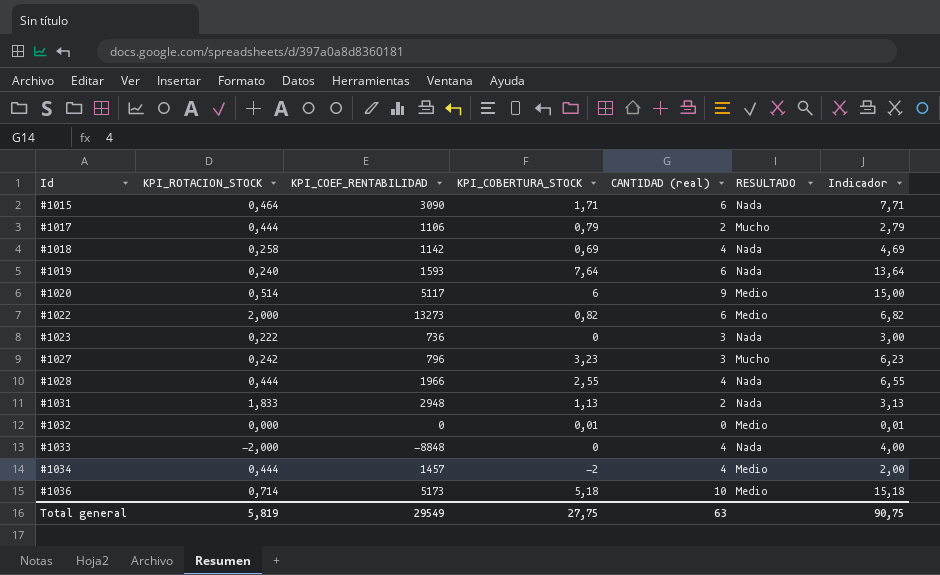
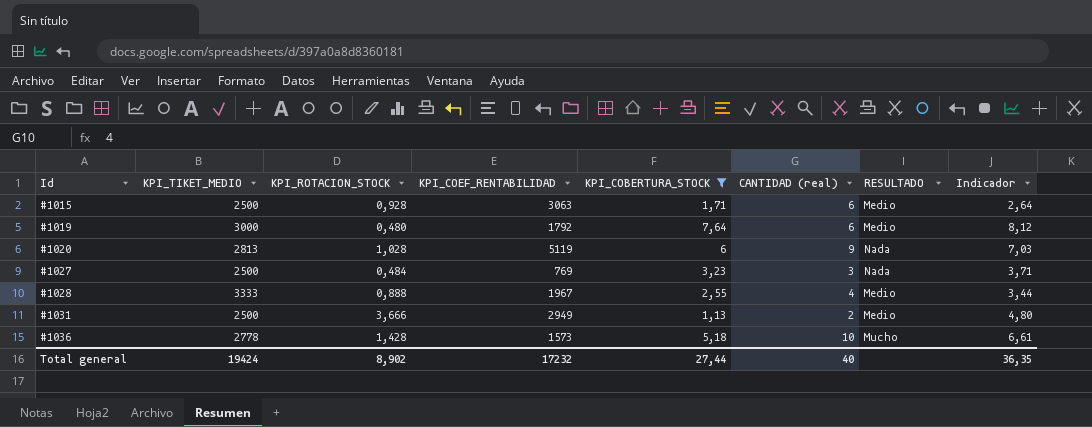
filter: none -> KPI_COBERTURA_STOCK >= 1,13
column KPI_TIKET_MEDIO | position: none -> 2
column Indicador | formula: [KPI_COBERTURA_STOCK] + [CANTIDAD (real)] -> [KPI_ROTACION_STOCK] + [KPI_COBERTURA_STOCK]
#1015 | KPI_ROTACION_STOCK: 0,464 -> 0,928
#1015 | KPI_COEF_RENTABILIDAD: 3090 -> 3063
#1015 | RESULTADO: Nada -> Medio
#1019 | KPI_ROTACION_STOCK: 0,240 -> 0,480
#1019 | KPI_COEF_RENTABILIDAD: 1593 -> 1792
#1019 | RESULTADO: Nada -> Medio
#1020 | KPI_ROTACION_STOCK: 0,514 -> 1,028
#1020 | KPI_COEF_RENTABILIDAD: 5117 -> 5119
#1020 | RESULTADO: Medio -> Nada
#1027 | KPI_ROTACION_STOCK: 0,242 -> 0,484
#1027 | KPI_COEF_RENTABILIDAD: 796 -> 769
#1027 | RESULTADO: Mucho -> Nada
#1028 | KPI_ROTACION_STOCK: 0,444 -> 0,888
#1028 | KPI_COEF_RENTABILIDAD: 1966 -> 1967
#1028 | RESULTADO: Nada -> Medio
#1031 | KPI_ROTACION_STOCK: 1,833 -> 3,666
#1031 | KPI_COEF_RENTABILIDAD: 2948 -> 2949
#1031 | RESULTADO: Nada -> Medio
#1036 | KPI_ROTACION_STOCK: 0,714 -> 1,428
#1036 | KPI_COEF_RENTABILIDAD: 5173 -> 1573
#1036 | RESULTADO: Medio -> Mucho
Total general | KPI_ROTACION_STOCK: 5,819 -> 8,902
Total general | KPI_COEF_RENTABILIDAD: 29549 -> 17232
Total general | KPI_COBERTURA_STOCK: 27,75 -> 27,44
Total general | CANTIDAD (real): 63 -> 40
Total general | Indicador: 90,75 -> 36,35

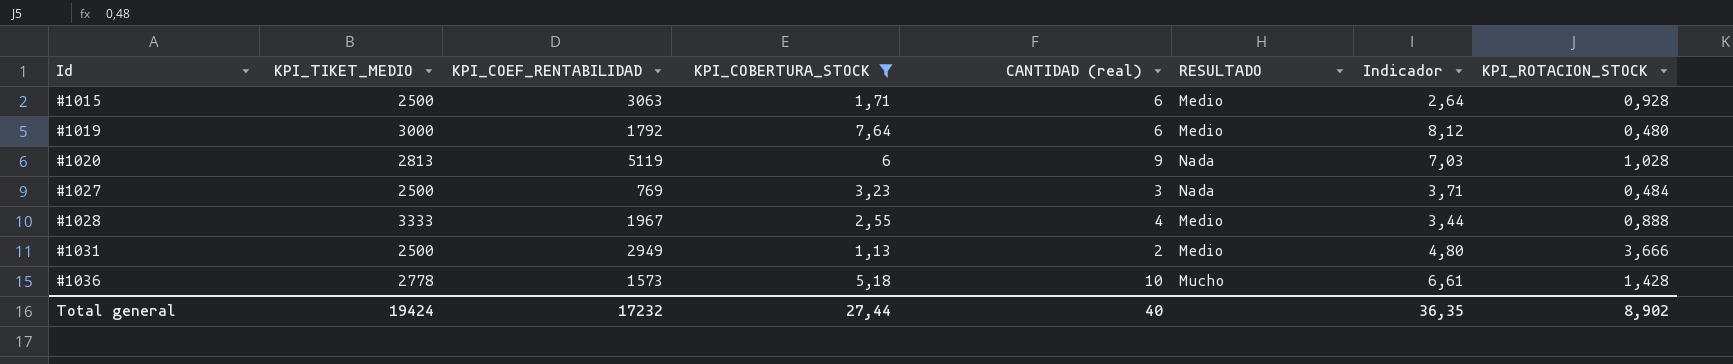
column KPI_ROTACION_STOCK | position: 3 -> 8

